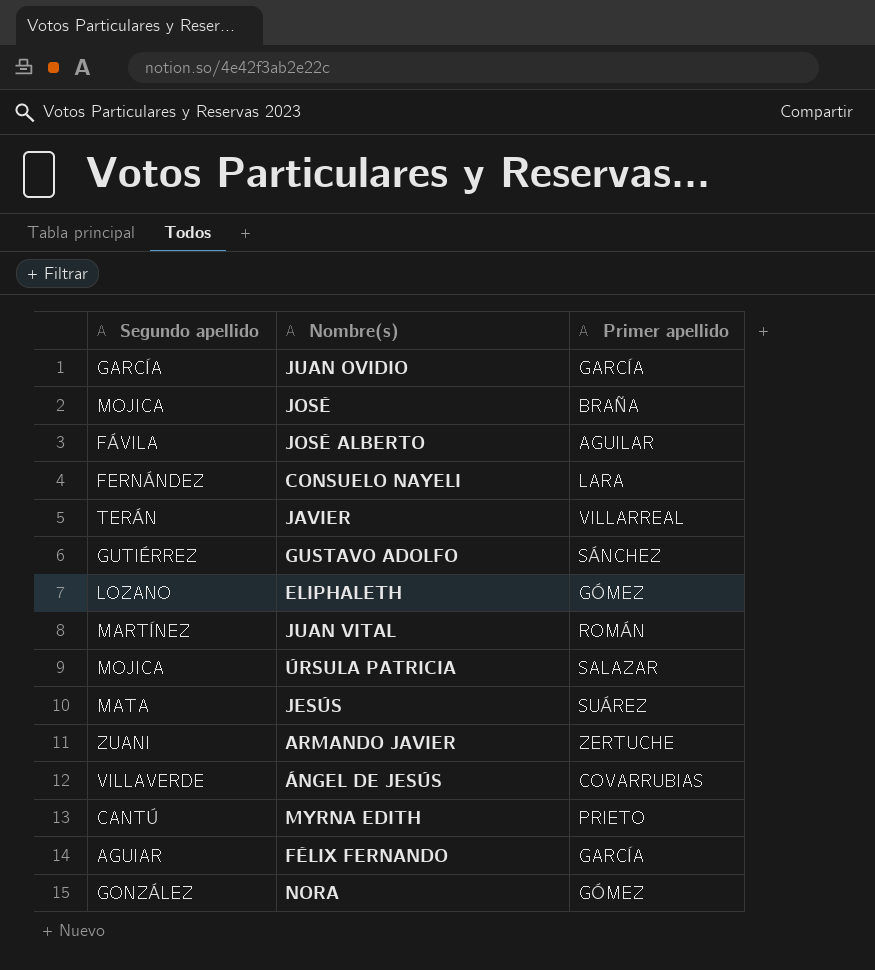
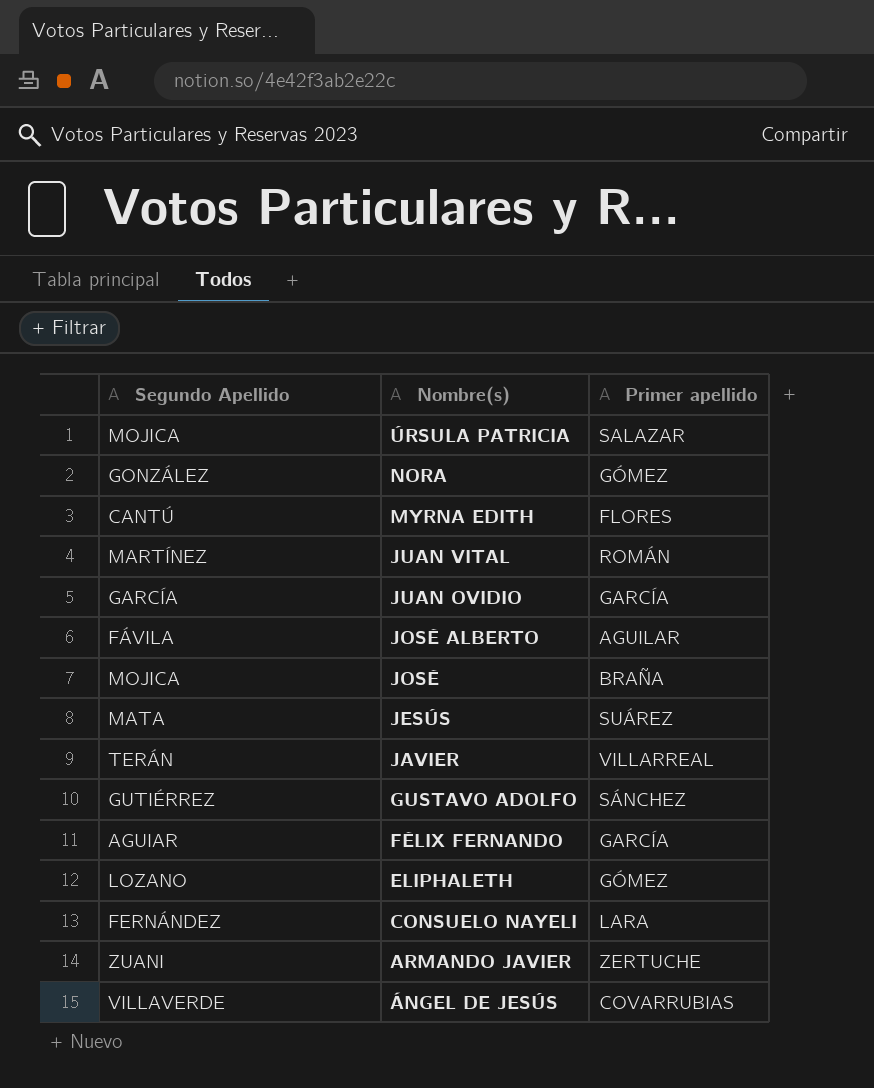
row order: none -> Nombre(s) descending
column name: Segundo apellido -> Segundo Apellido
MYRNA EDITH | Primer apellido: PRIETO -> FLORES

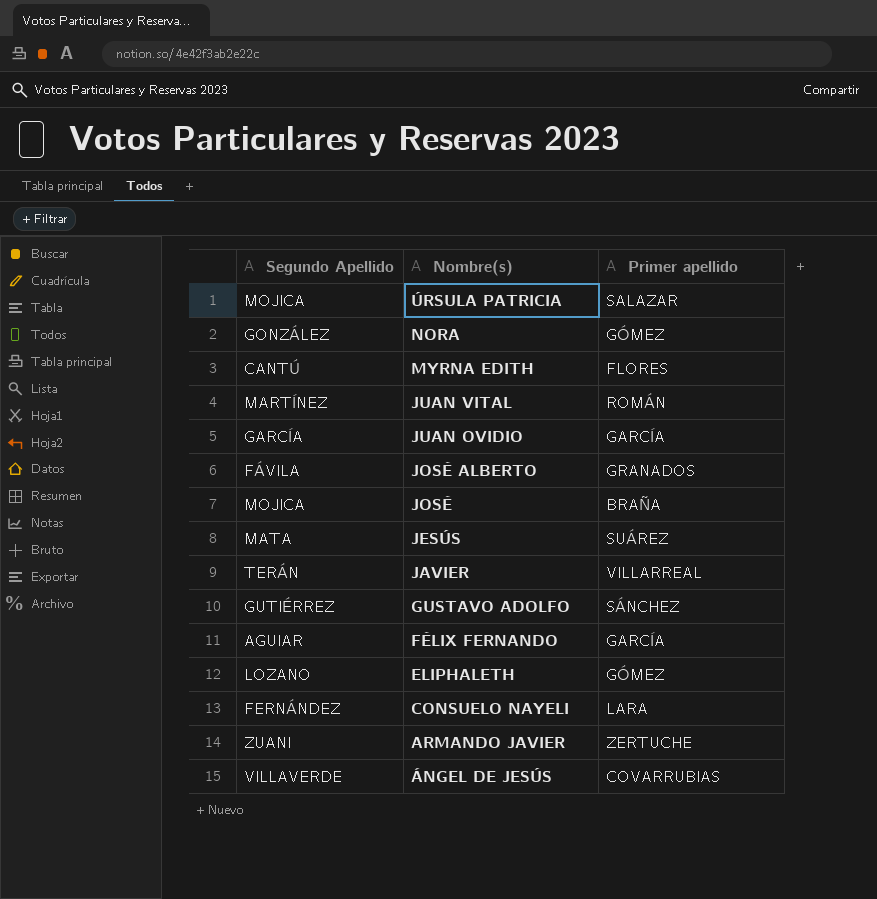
JOSÉ ALBERTO | Primer apellido: AGUILAR -> GRANADOS

